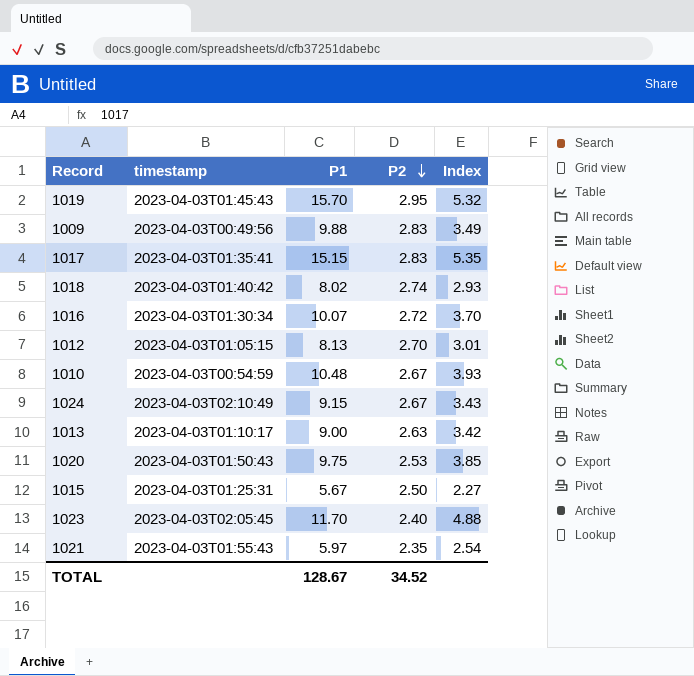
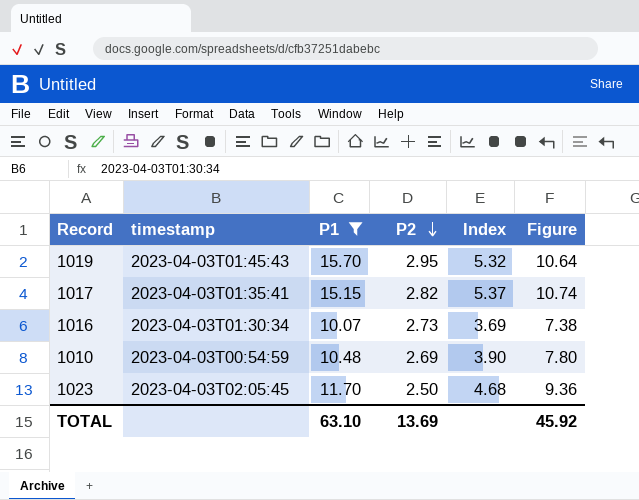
filter: none -> P1 >= 10.07
column Figure | formula: none -> [Index] * 2
1017 | P2: 2.83 -> 2.82
1017 | Index: 5.35 -> 5.37
1016 | P2: 2.72 -> 2.73
1016 | Index: 3.70 -> 3.69
1010 | P2: 2.67 -> 2.69
1010 | Index: 3.93 -> 3.90
1023 | P2: 2.40 -> 2.50
1023 | Index: 4.88 -> 4.68
TOTAL | P1: 128.67 -> 63.10
TOTAL | P2: 34.52 -> 13.69

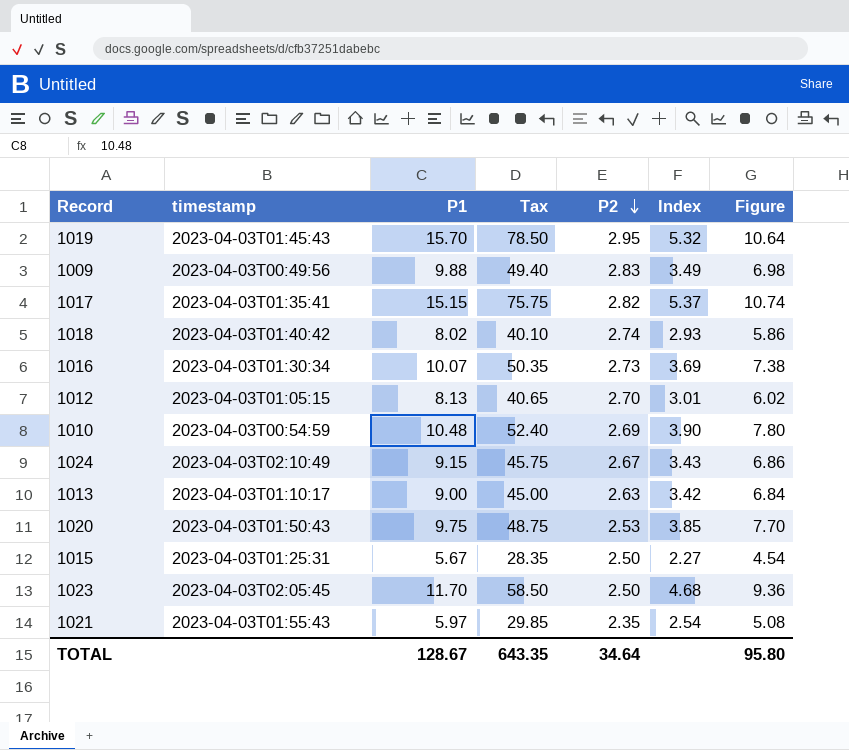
filter: P1 >= 10.07 -> none
column Tax | formula: none -> [P1] * 5
TOTAL | P1: 63.10 -> 128.67
TOTAL | P2: 13.69 -> 34.64
TOTAL | Figure: 45.92 -> 95.80

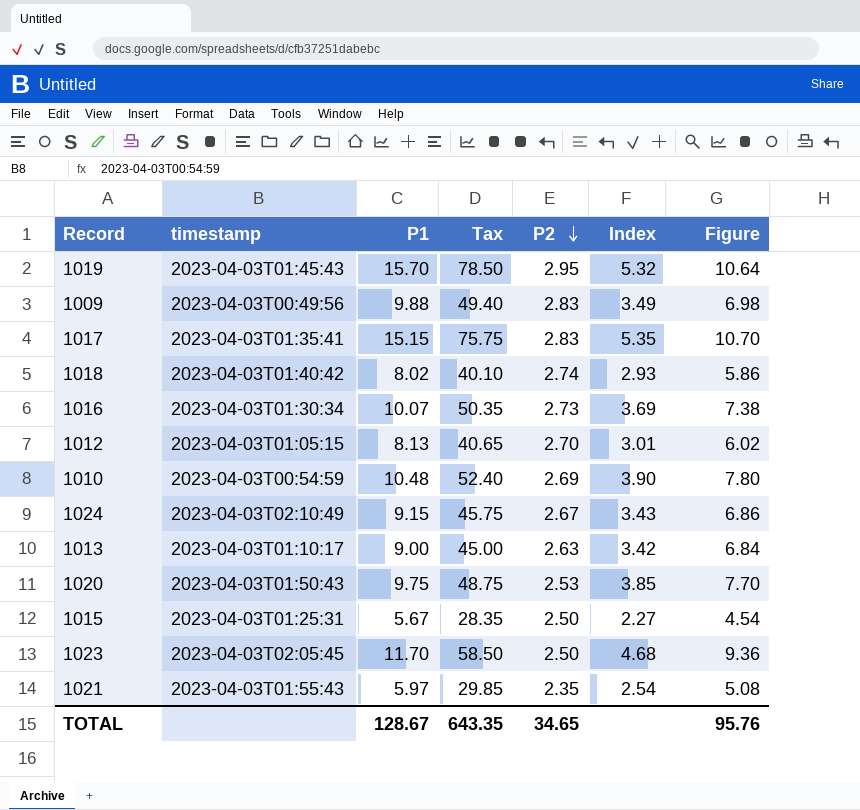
1017 | P2: 2.82 -> 2.83
1017 | Index: 5.37 -> 5.35
1017 | Figure: 10.74 -> 10.70
TOTAL | P2: 34.64 -> 34.65
TOTAL | Figure: 95.80 -> 95.76

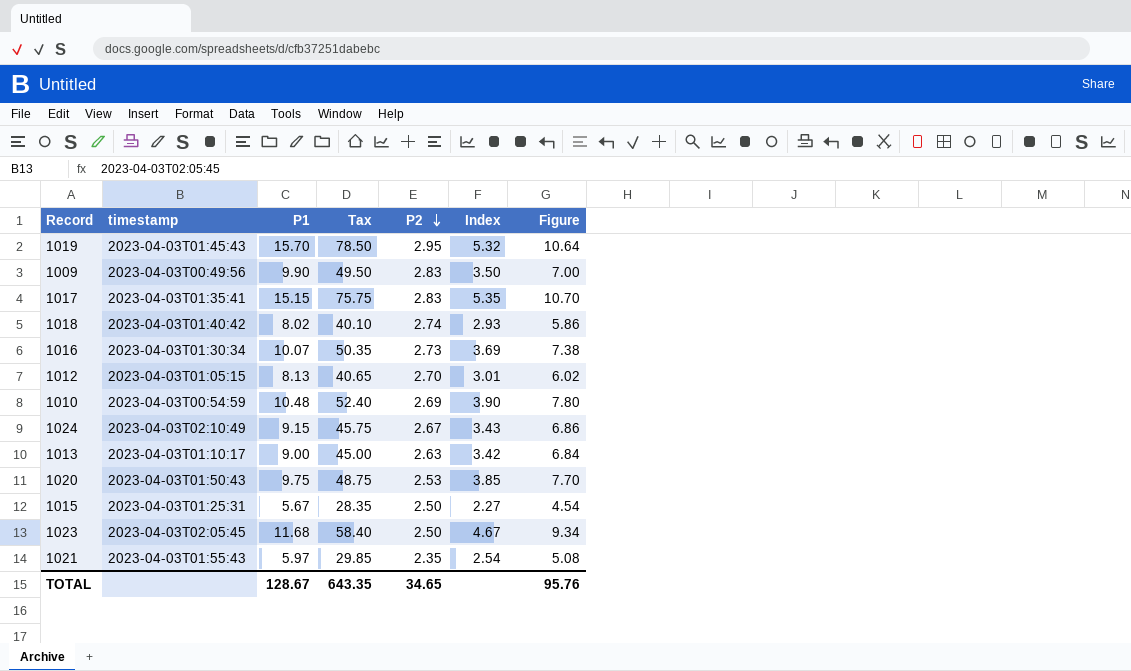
1009 | P1: 9.88 -> 9.90
1009 | Tax: 49.40 -> 49.50
1009 | Index: 3.49 -> 3.50
1009 | Figure: 6.98 -> 7.00
1023 | P1: 11.70 -> 11.68
1023 | Tax: 58.50 -> 58.40
1023 | Index: 4.68 -> 4.67
1023 | Figure: 9.36 -> 9.34

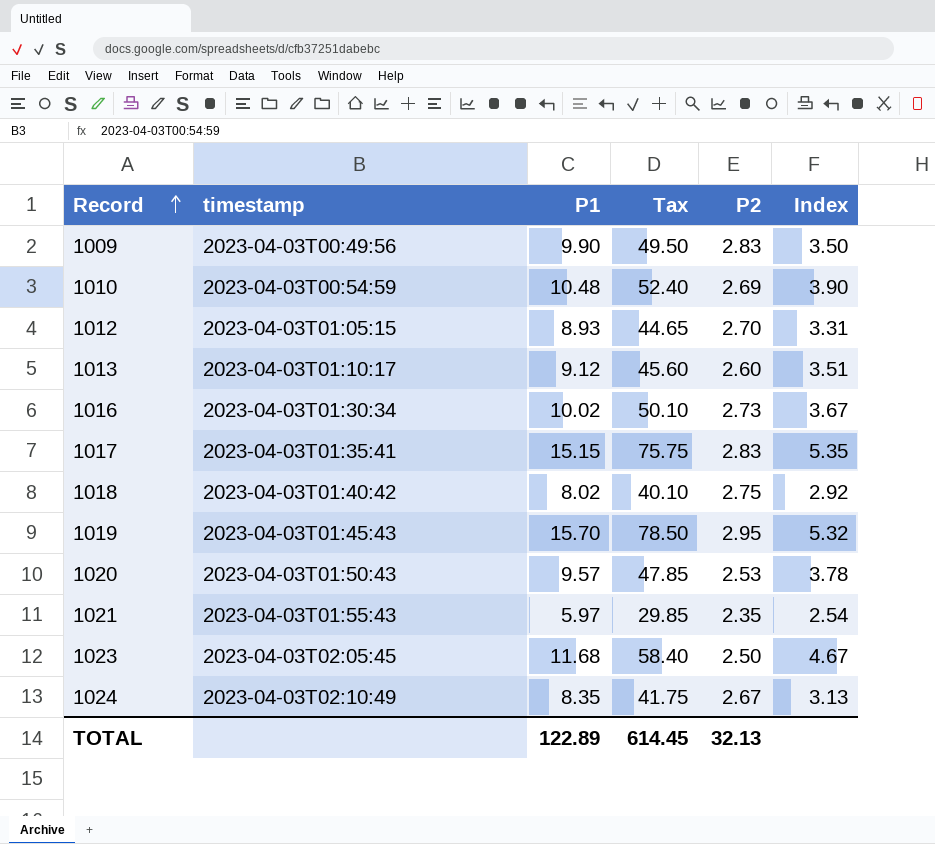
row order: P2 descending -> Record ascending
column Figure | formula: [Index] * 2 -> none
row 1015: 2023-04-03T01:25:31 | 5.67 | 28.35 | 2.50 | 2.27 | 4.54 -> none
1012 | P1: 8.13 -> 8.93
1012 | Tax: 40.65 -> 44.65
1012 | Index: 3.01 -> 3.31
1013 | P1: 9.00 -> 9.12
1013 | Tax: 45.00 -> 45.60
1013 | P2: 2.63 -> 2.60
1013 | Index: 3.42 -> 3.51
1016 | P1: 10.07 -> 10.02
1016 | Tax: 50.35 -> 50.10
1016 | Index: 3.69 -> 3.67
1018 | P2: 2.74 -> 2.75
1018 | Index: 2.93 -> 2.92
1020 | P1: 9.75 -> 9.57
1020 | Tax: 48.75 -> 47.85
1020 | Index: 3.85 -> 3.78
1024 | P1: 9.15 -> 8.35
1024 | Tax: 45.75 -> 41.75
1024 | Index: 3.43 -> 3.13
TOTAL | P1: 128.67 -> 122.89
TOTAL | Tax: 643.35 -> 614.45
TOTAL | P2: 34.65 -> 32.13

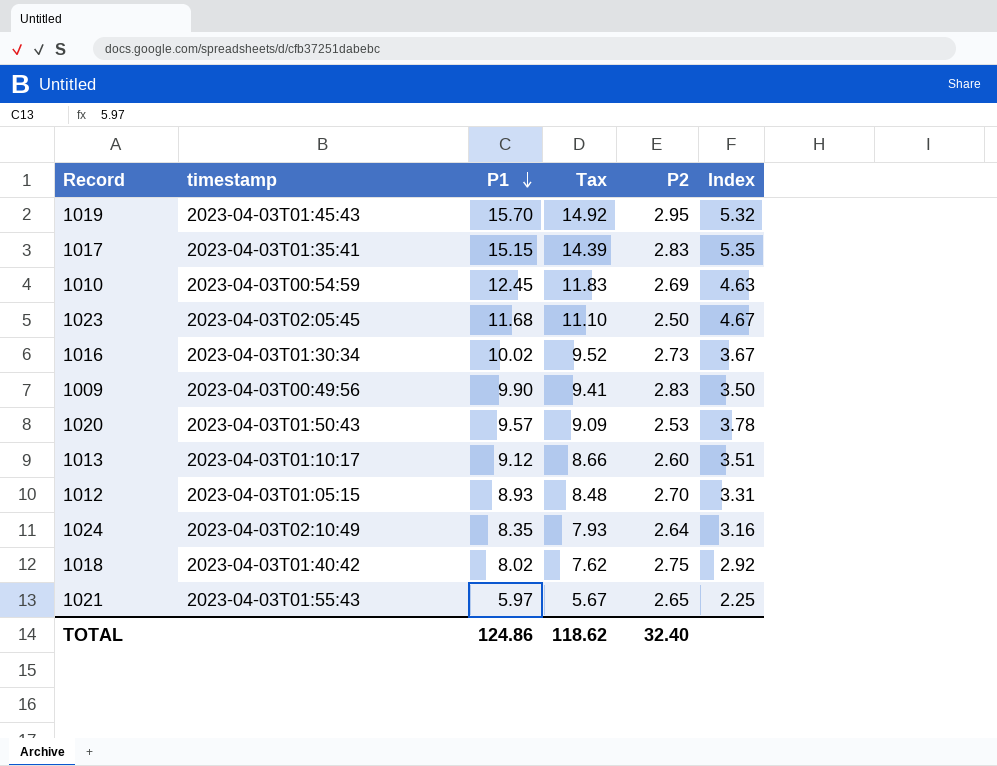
row order: Record ascending -> P1 descending
column Tax | formula: [P1] * 5 -> [P1] * 0.95
1010 | P1: 10.48 -> 12.45
1010 | Index: 3.90 -> 4.63
1024 | P2: 2.67 -> 2.64
1024 | Index: 3.13 -> 3.16
1021 | P2: 2.35 -> 2.65
1021 | Index: 2.54 -> 2.25
TOTAL | P1: 122.89 -> 124.86
TOTAL | Tax: 614.45 -> 118.62
TOTAL | P2: 32.13 -> 32.40

